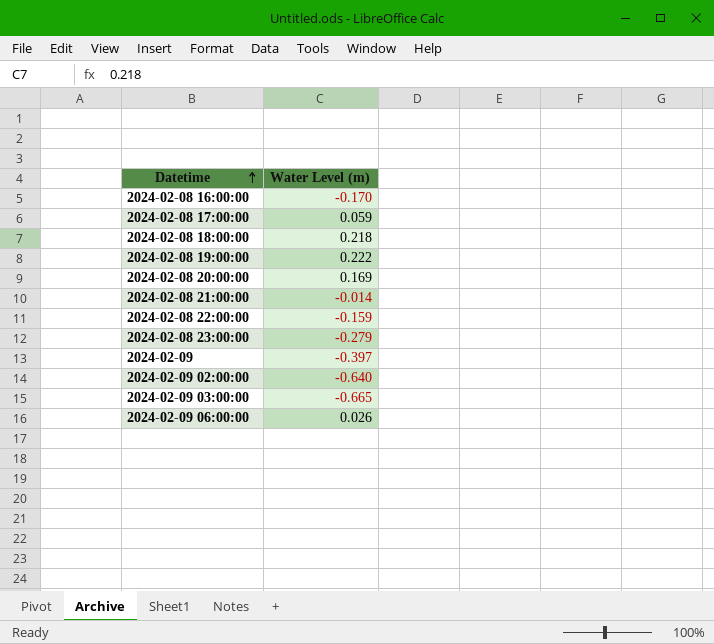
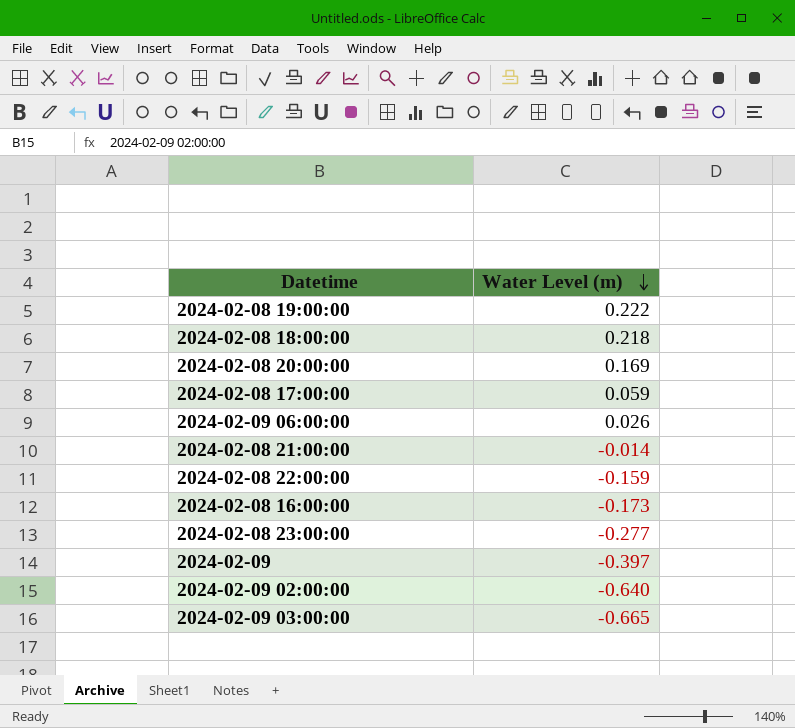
row order: Datetime ascending -> Water Level (m) descending
2024-02-08 16:00:00 | Water Level (m): -0.170 -> -0.173
2024-02-08 23:00:00 | Water Level (m): -0.279 -> -0.277

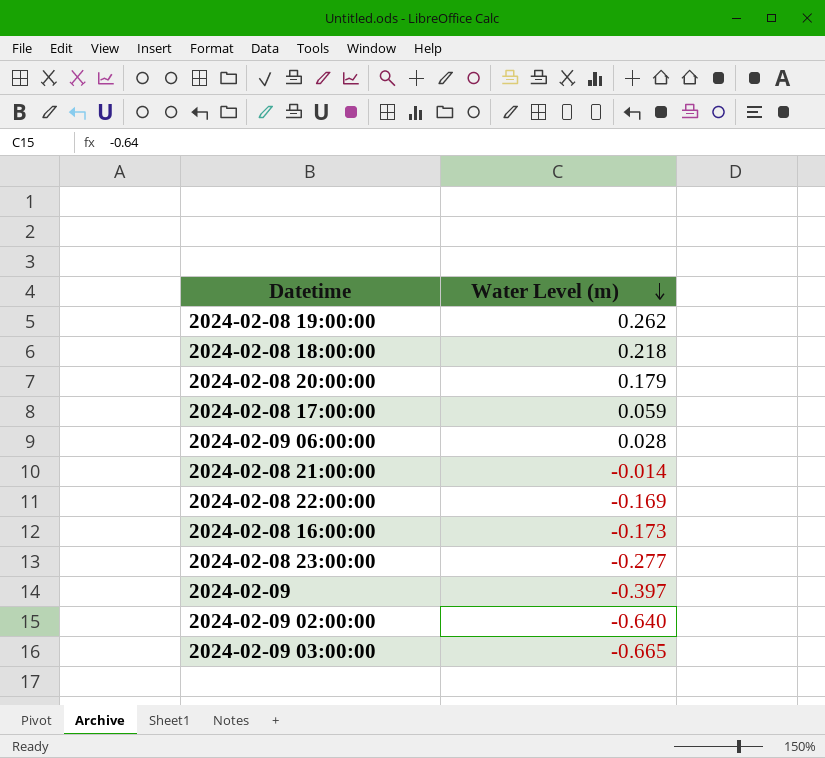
2024-02-08 19:00:00 | Water Level (m): 0.222 -> 0.262
2024-02-08 20:00:00 | Water Level (m): 0.169 -> 0.179
2024-02-09 06:00:00 | Water Level (m): 0.026 -> 0.028
2024-02-08 22:00:00 | Water Level (m): -0.159 -> -0.169

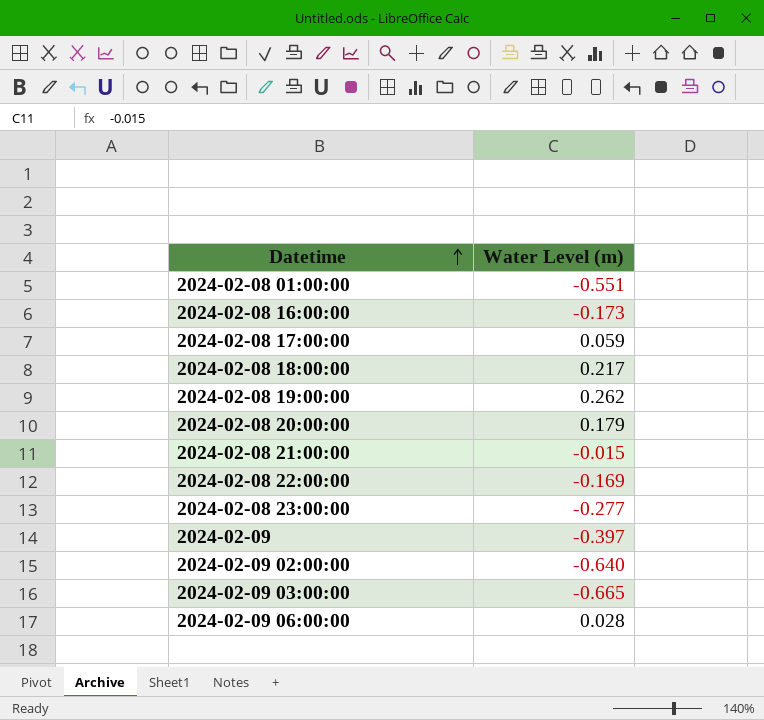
row order: Water Level (m) descending -> Datetime ascending
row 2024-02-08 01:00:00: none -> -0.551
2024-02-08 18:00:00 | Water Level (m): 0.218 -> 0.217
2024-02-08 21:00:00 | Water Level (m): -0.014 -> -0.015

